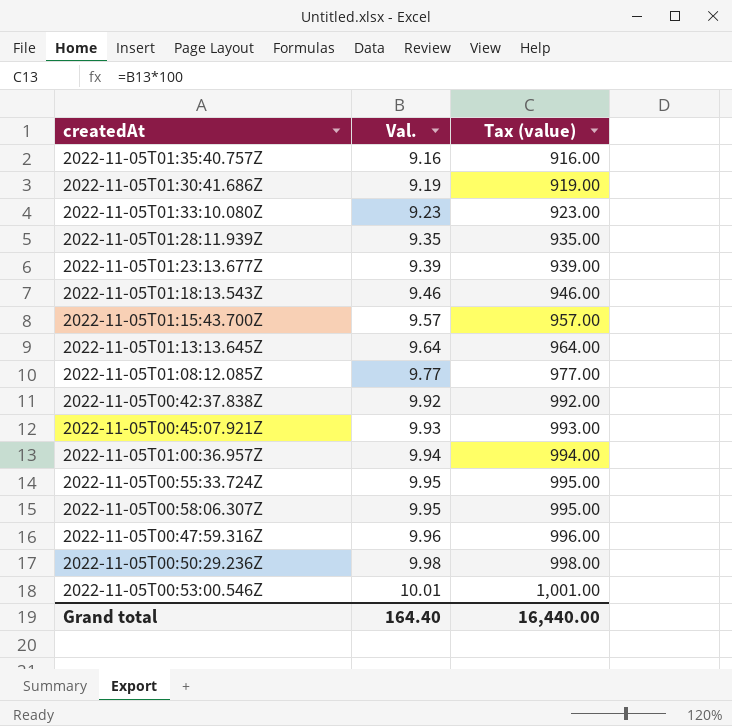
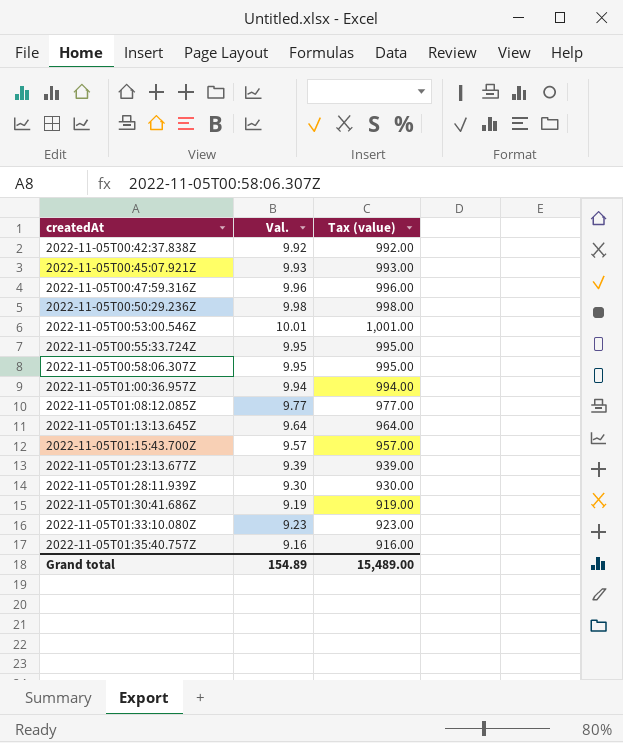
row order: Val. ascending -> createdAt ascending
row 2022-11-05T01:18:13.543Z: 9.46 | 946.00 -> none
2022-11-05T01:28:11.939Z | Val.: 9.35 -> 9.30
2022-11-05T01:28:11.939Z | Tax (value): 935.00 -> 930.00
Grand total | Val.: 164.40 -> 154.89
Grand total | Tax (value): 16,440.00 -> 15,489.00

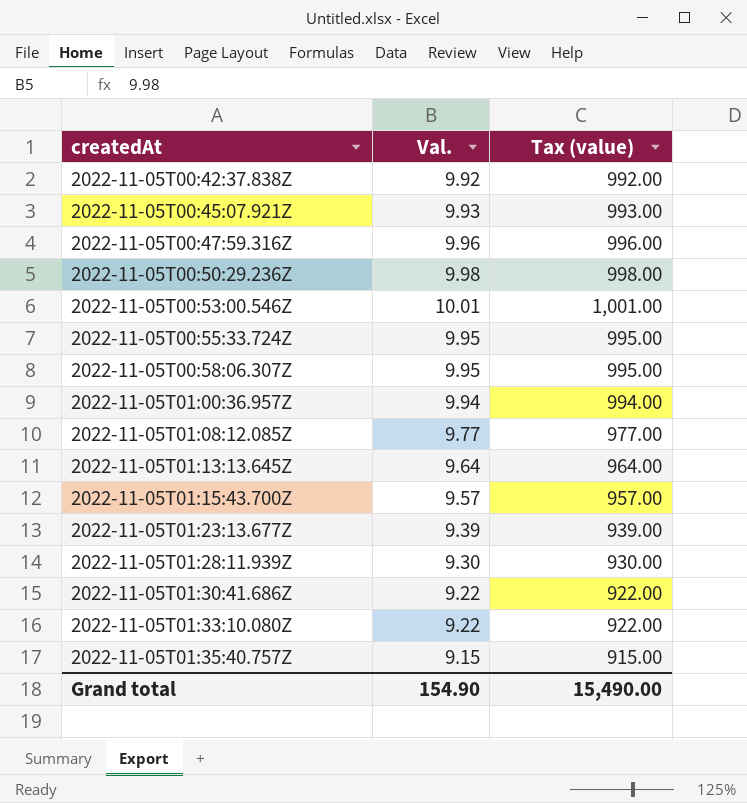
2022-11-05T01:30:41.686Z | Val.: 9.19 -> 9.22
2022-11-05T01:30:41.686Z | Tax (value): 919.00 -> 922.00
2022-11-05T01:33:10.080Z | Val.: 9.23 -> 9.22
2022-11-05T01:33:10.080Z | Tax (value): 923.00 -> 922.00
2022-11-05T01:35:40.757Z | Val.: 9.16 -> 9.15
2022-11-05T01:35:40.757Z | Tax (value): 916.00 -> 915.00
Grand total | Val.: 154.89 -> 154.90
Grand total | Tax (value): 15,489.00 -> 15,490.00

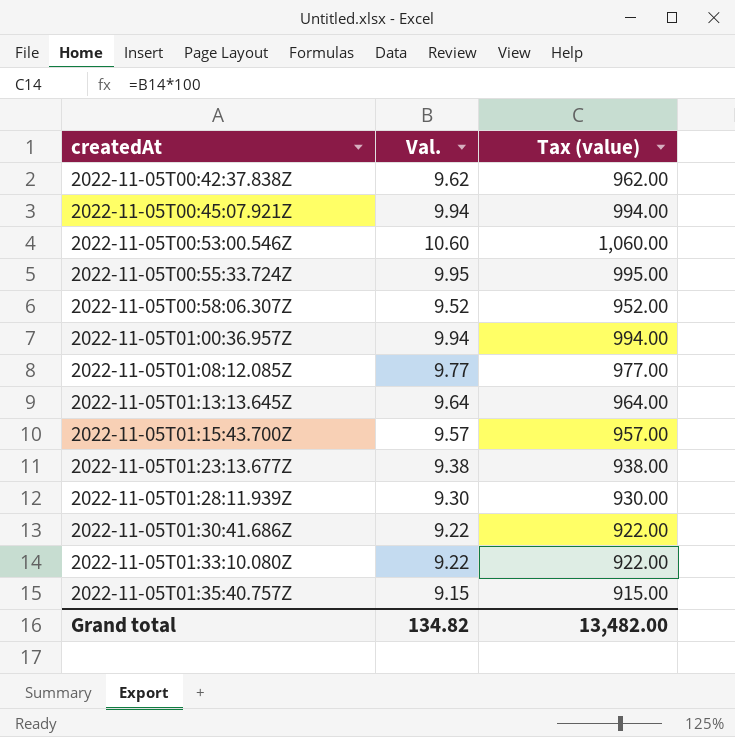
row 2022-11-05T00:47:59.316Z: 9.96 | 996.00 -> none
row 2022-11-05T00:50:29.236Z: 9.98 | 998.00 -> none
2022-11-05T00:42:37.838Z | Val.: 9.92 -> 9.62
2022-11-05T00:42:37.838Z | Tax (value): 992.00 -> 962.00
2022-11-05T00:45:07.921Z | Val.: 9.93 -> 9.94
2022-11-05T00:45:07.921Z | Tax (value): 993.00 -> 994.00
2022-11-05T00:53:00.546Z | Val.: 10.01 -> 10.60
2022-11-05T00:53:00.546Z | Tax (value): 1,001.00 -> 1,060.00
2022-11-05T00:58:06.307Z | Val.: 9.95 -> 9.52
2022-11-05T00:58:06.307Z | Tax (value): 995.00 -> 952.00
2022-11-05T01:23:13.677Z | Val.: 9.39 -> 9.38
2022-11-05T01:23:13.677Z | Tax (value): 939.00 -> 938.00
Grand total | Val.: 154.90 -> 134.82
Grand total | Tax (value): 15,490.00 -> 13,482.00

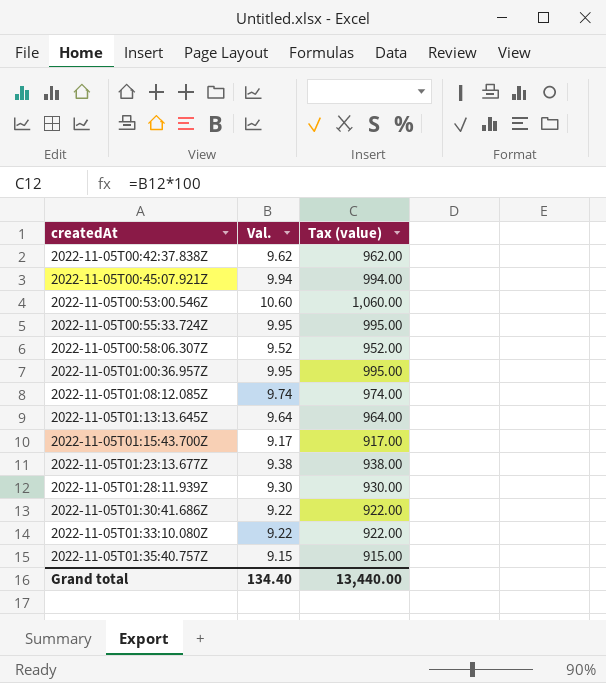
2022-11-05T01:00:36.957Z | Val.: 9.94 -> 9.95
2022-11-05T01:00:36.957Z | Tax (value): 994.00 -> 995.00
2022-11-05T01:08:12.085Z | Val.: 9.77 -> 9.74
2022-11-05T01:08:12.085Z | Tax (value): 977.00 -> 974.00
2022-11-05T01:15:43.700Z | Val.: 9.57 -> 9.17
2022-11-05T01:15:43.700Z | Tax (value): 957.00 -> 917.00
Grand total | Val.: 134.82 -> 134.40
Grand total | Tax (value): 13,482.00 -> 13,440.00

